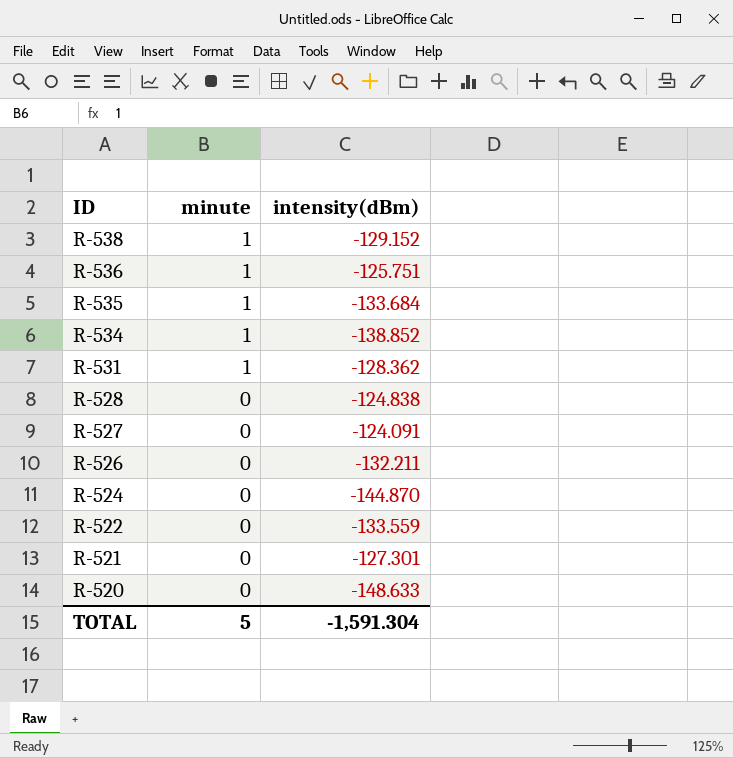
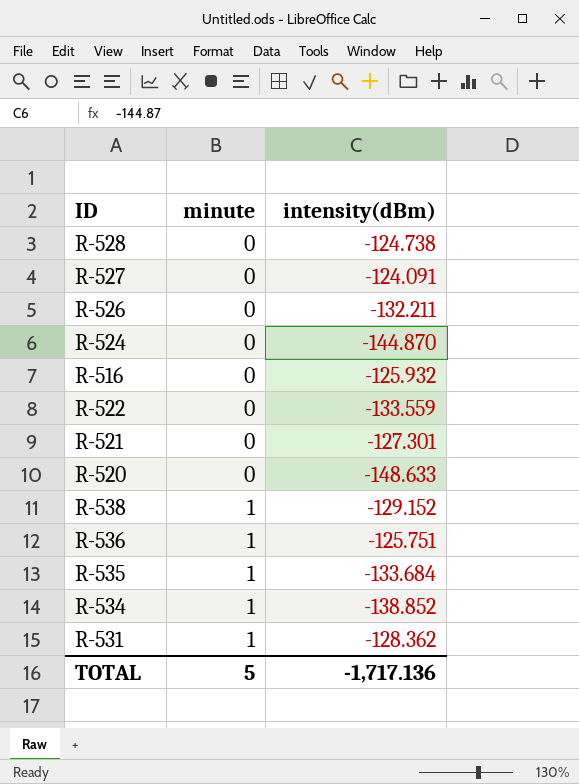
row order: ID descending -> minute ascending
R-528 | intensity(dBm): -124.838 -> -124.738
row R-516: none -> 0 | -125.932
TOTAL | intensity(dBm): -1,591.304 -> -1,717.136

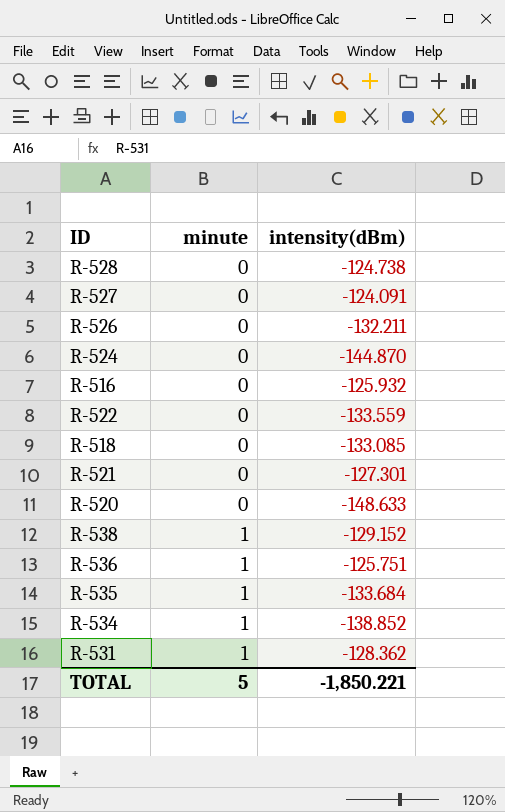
row R-518: none -> 0 | -133.085
TOTAL | intensity(dBm): -1,717.136 -> -1,850.221

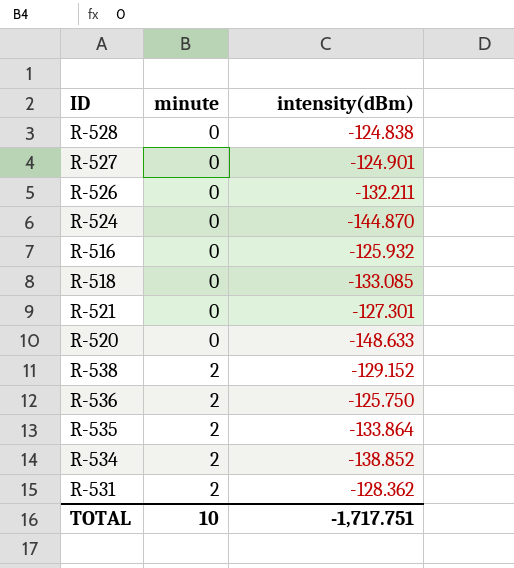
row R-522: 0 | -133.559 -> none
R-528 | intensity(dBm): -124.738 -> -124.838
R-527 | intensity(dBm): -124.091 -> -124.901
R-538 | minute: 1 -> 2
R-536 | minute: 1 -> 2
R-536 | intensity(dBm): -125.751 -> -125.750
R-535 | minute: 1 -> 2
R-535 | intensity(dBm): -133.684 -> -133.864
R-534 | minute: 1 -> 2
R-531 | minute: 1 -> 2
TOTAL | minute: 5 -> 10
TOTAL | intensity(dBm): -1,850.221 -> -1,717.751

